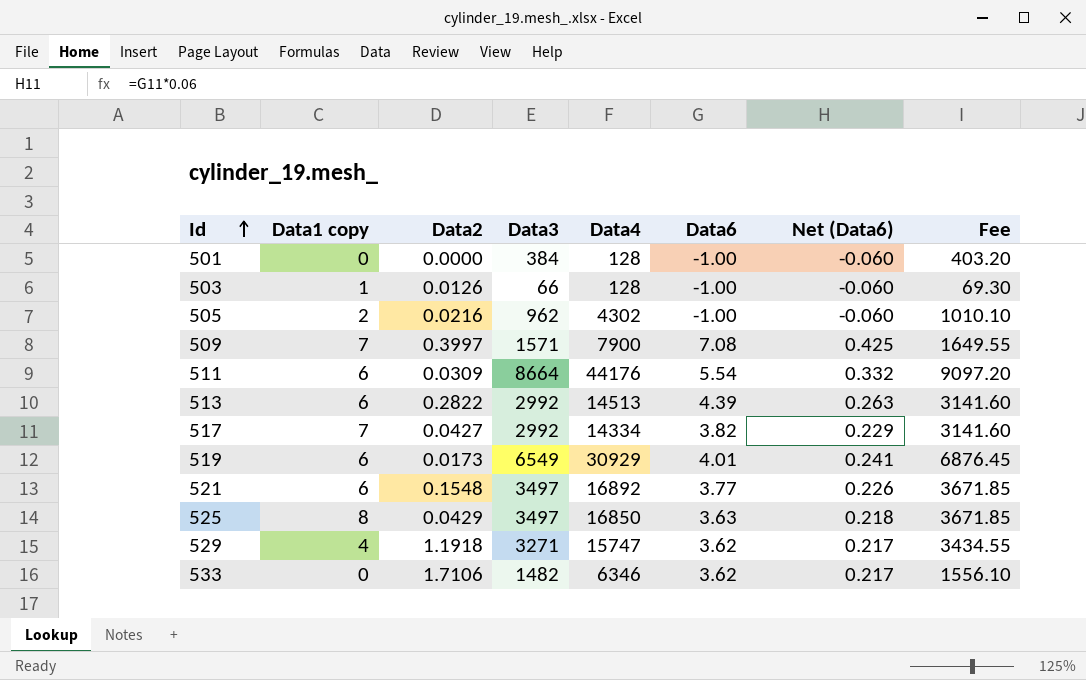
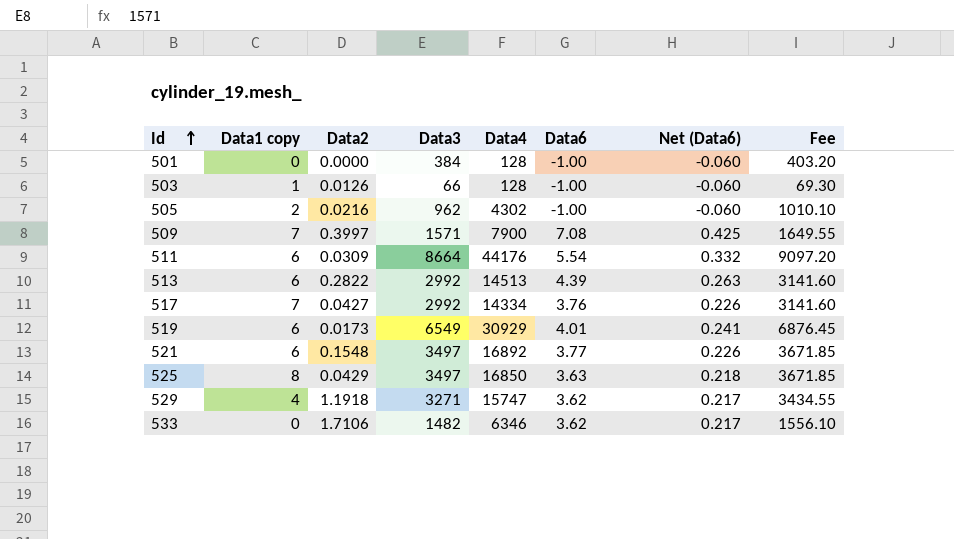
517 | Data6: 3.82 -> 3.76
517 | Net (Data6): 0.229 -> 0.226

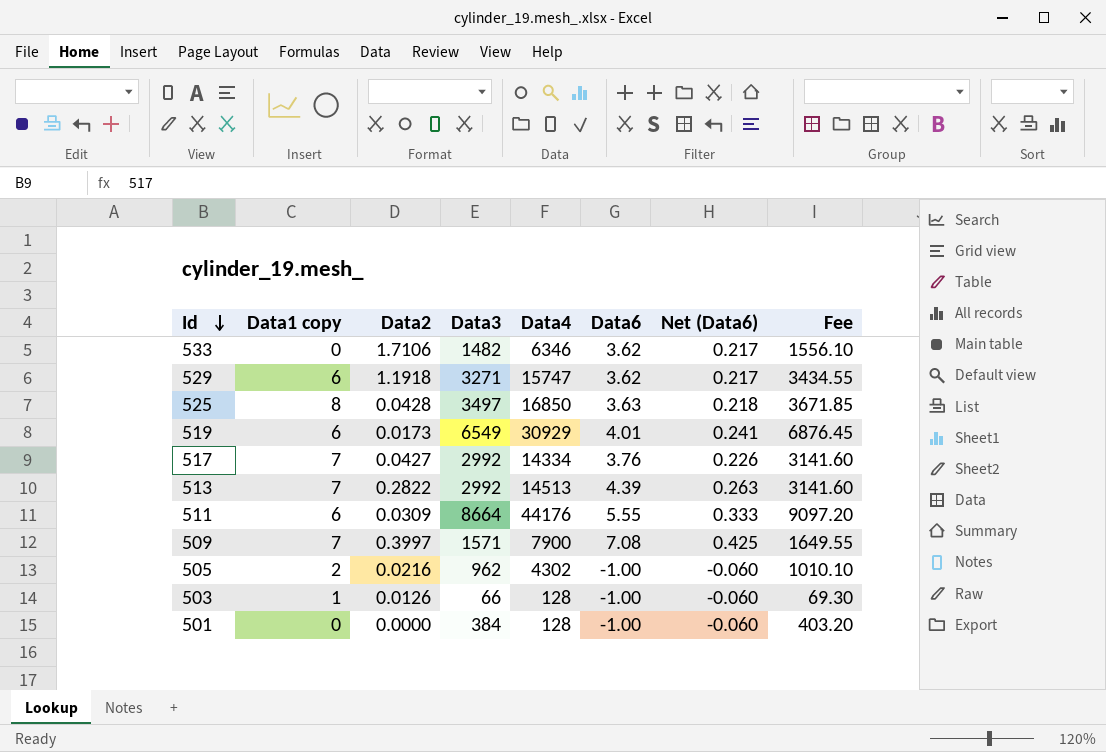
row order: Id ascending -> Id descending
row 521: 6 | 0.1548 | 3497 | 16892 | 3.77 | 0.226 | 3671.85 -> none
529 | Data1 copy: 4 -> 6
525 | Data2: 0.0429 -> 0.0428
513 | Data1 copy: 6 -> 7
511 | Data6: 5.54 -> 5.55
511 | Net (Data6): 0.332 -> 0.333

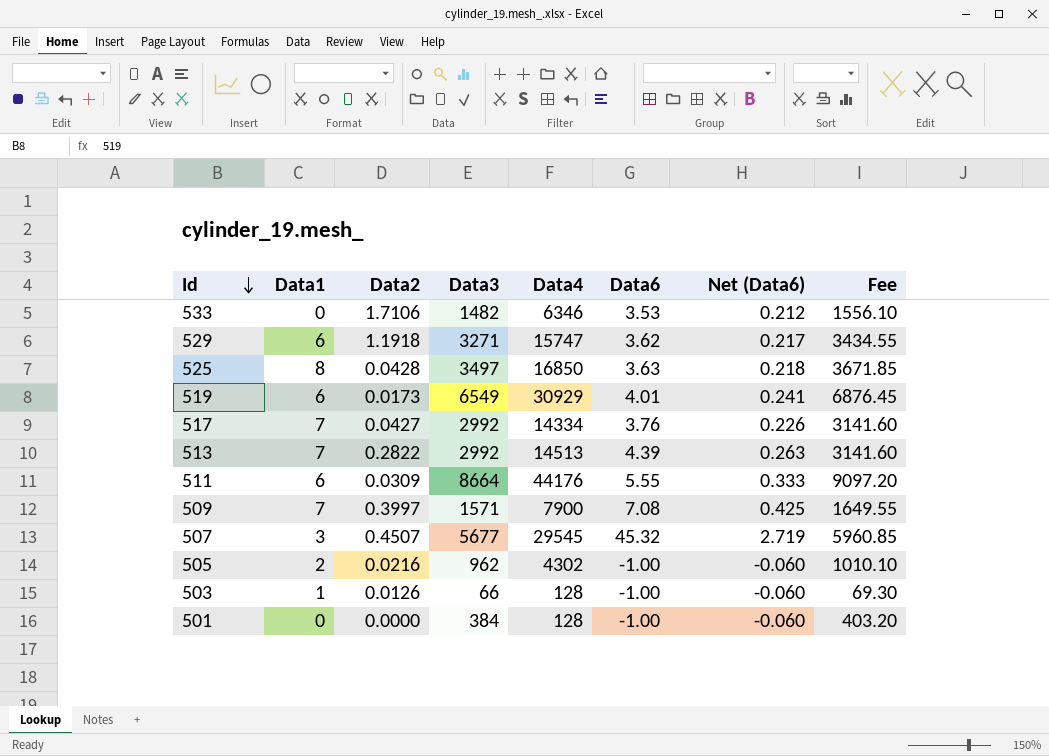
column name: Data1 copy -> Data1
533 | Data6: 3.62 -> 3.53
533 | Net (Data6): 0.217 -> 0.212
row 507: none -> 3 | 0.4507 | 5677 | 29545 | 45.32 | 2.719 | 5960.85

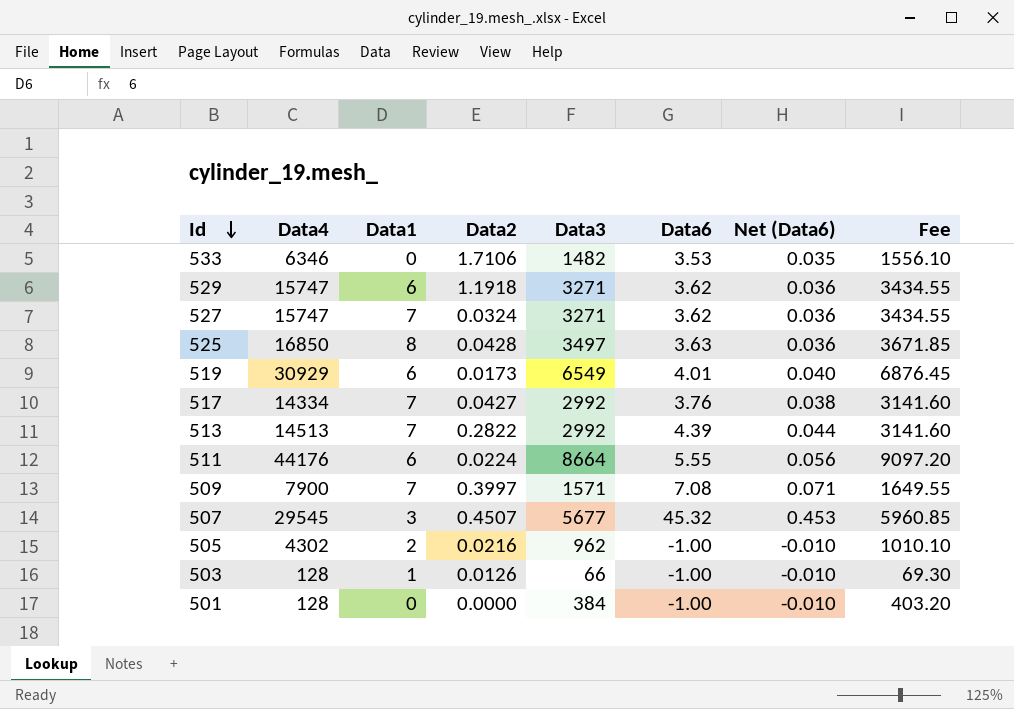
column Data4 | position: 5 -> 2
column Net (Data6) | formula: [Data6] * 0.06 -> [Data6] * 0.01
row 527: none -> 15747 | 7 | 0.0324 | 3271 | 3.62 | 0.036 | 3434.55
511 | Data2: 0.0309 -> 0.0224

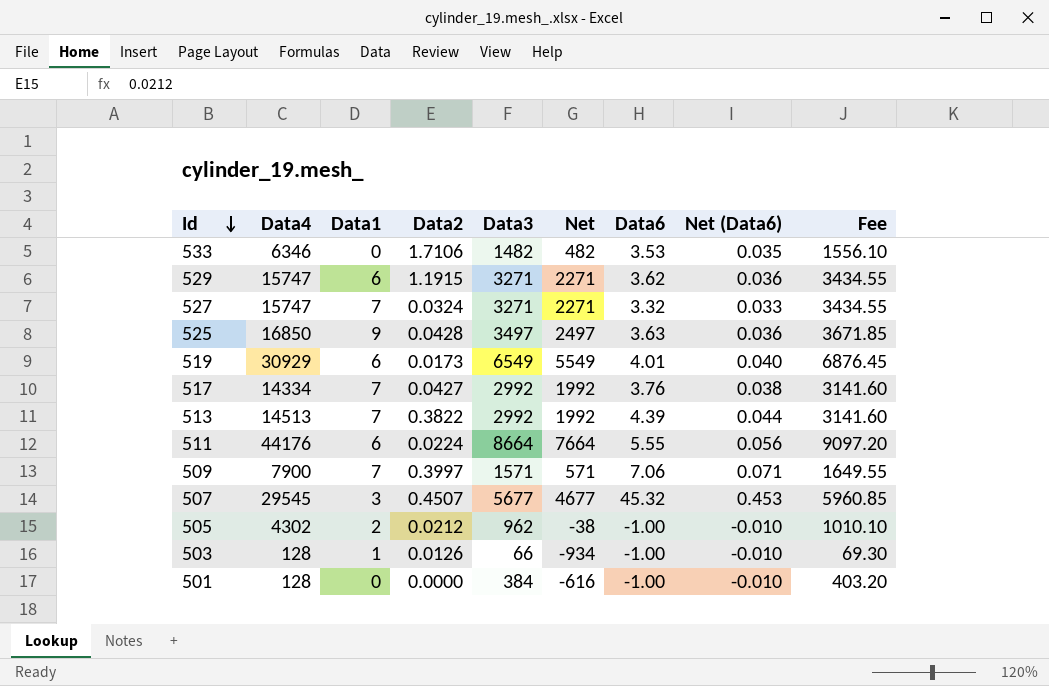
column Net | formula: none -> [Data3] - 1000
529 | Data2: 1.1918 -> 1.1915
527 | Data6: 3.62 -> 3.32
527 | Net (Data6): 0.036 -> 0.033
525 | Data1: 8 -> 9
513 | Data2: 0.2822 -> 0.3822
509 | Data6: 7.08 -> 7.06
505 | Data2: 0.0216 -> 0.0212

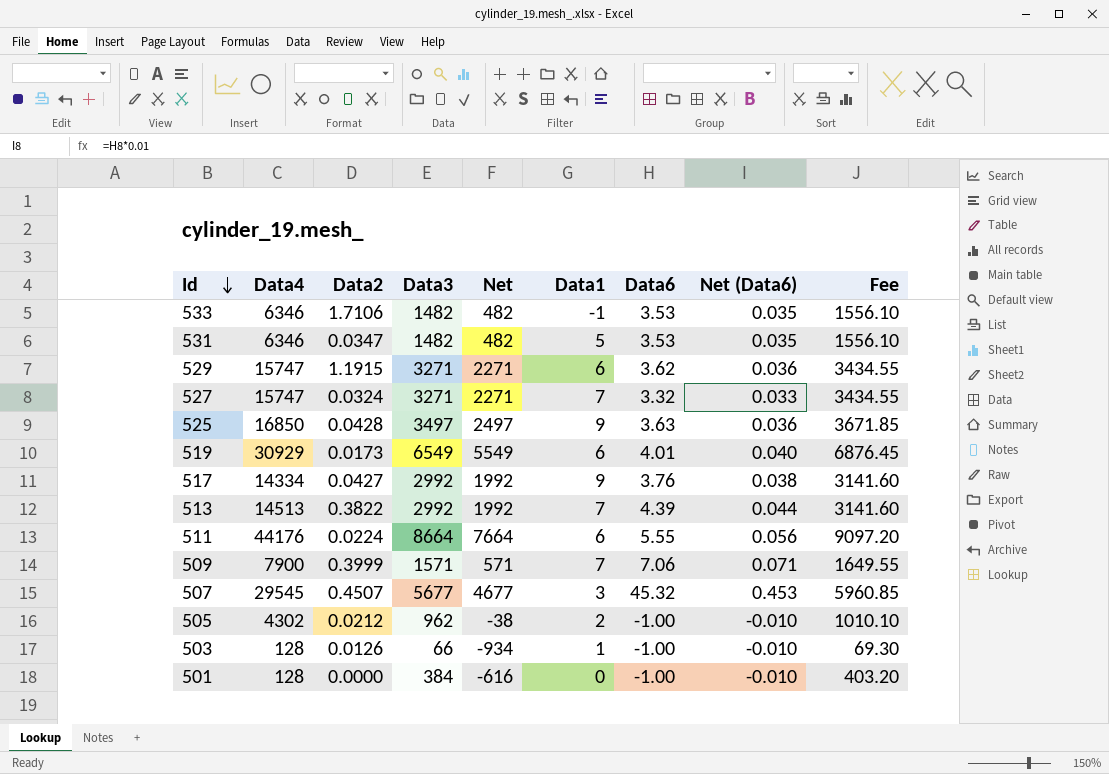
column Data1 | position: 3 -> 6
533 | Data1: 0 -> -1
row 531: none -> 6346 | 0.0347 | 1482 | 482 | 5 | 3.53 | 0.035 | 1556.10
517 | Data1: 7 -> 9
509 | Data2: 0.3997 -> 0.3999

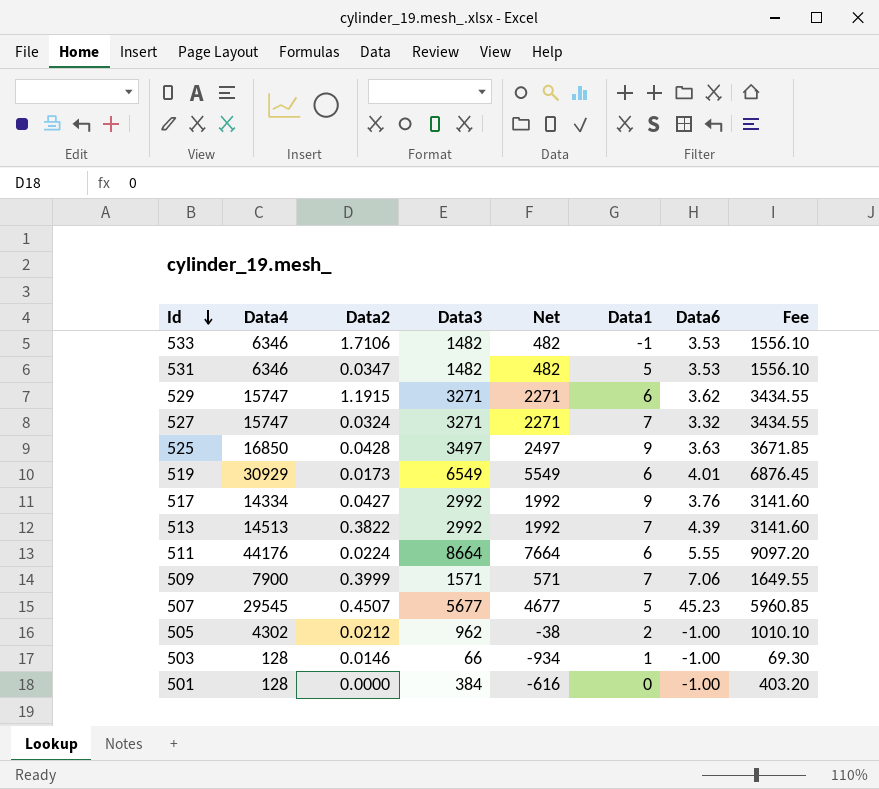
column Net (Data6) | formula: [Data6] * 0.01 -> none
507 | Data1: 3 -> 5
507 | Data6: 45.32 -> 45.23
503 | Data2: 0.0126 -> 0.0146

